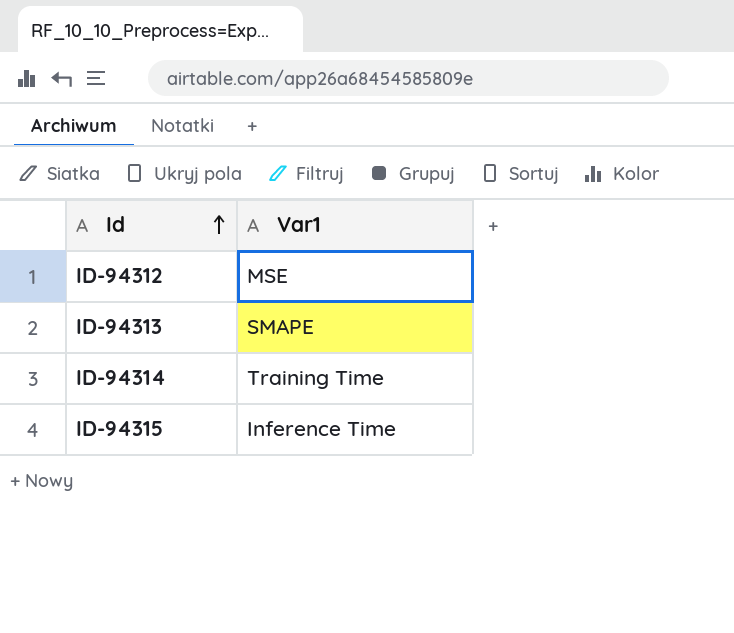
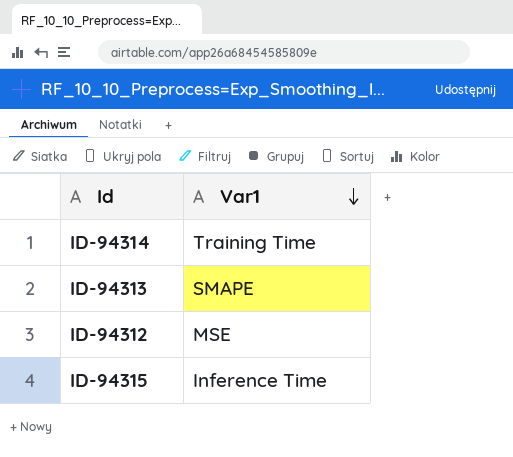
row order: Id ascending -> Var1 descending

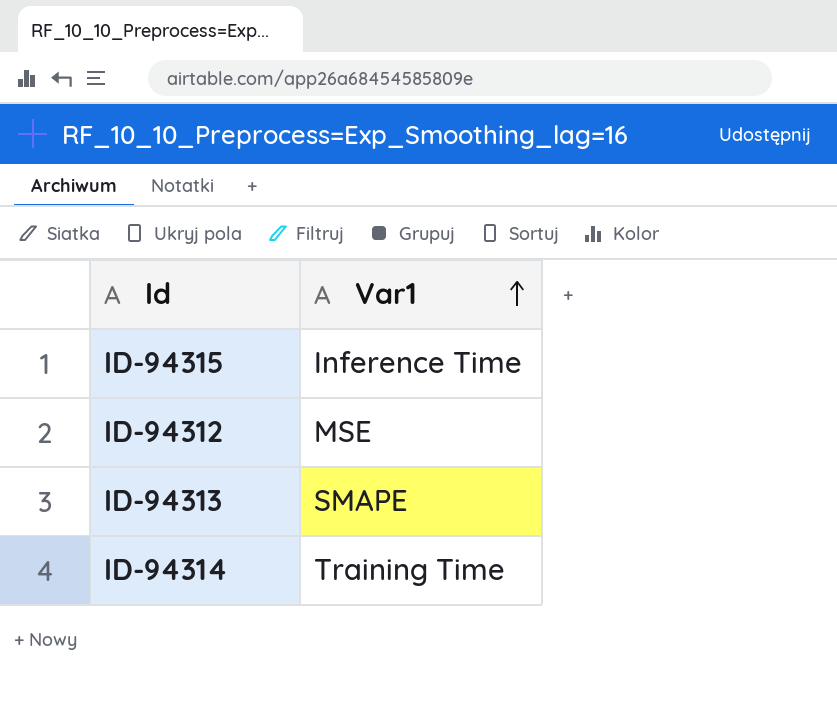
row order: Var1 descending -> Var1 ascending

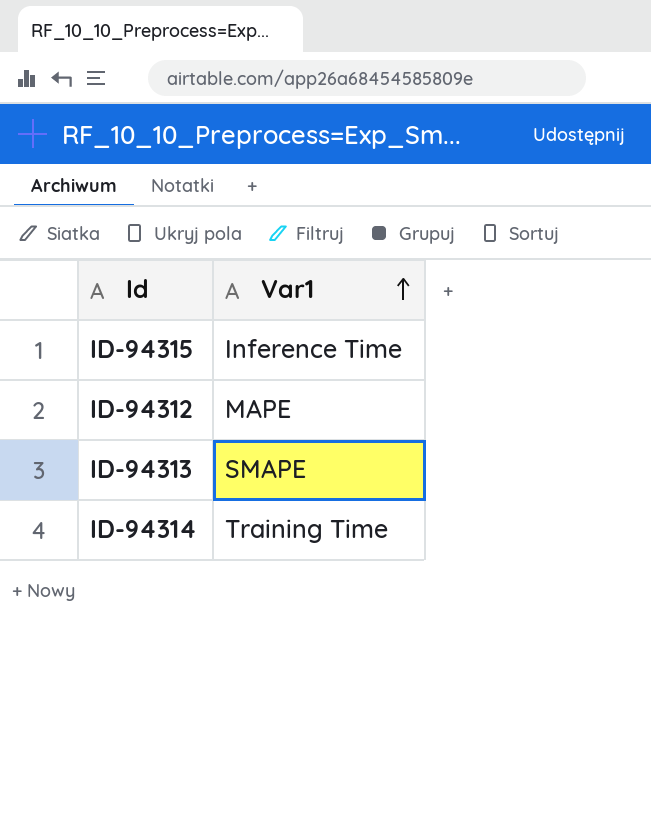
ID-94312 | Var1: MSE -> MAPE

